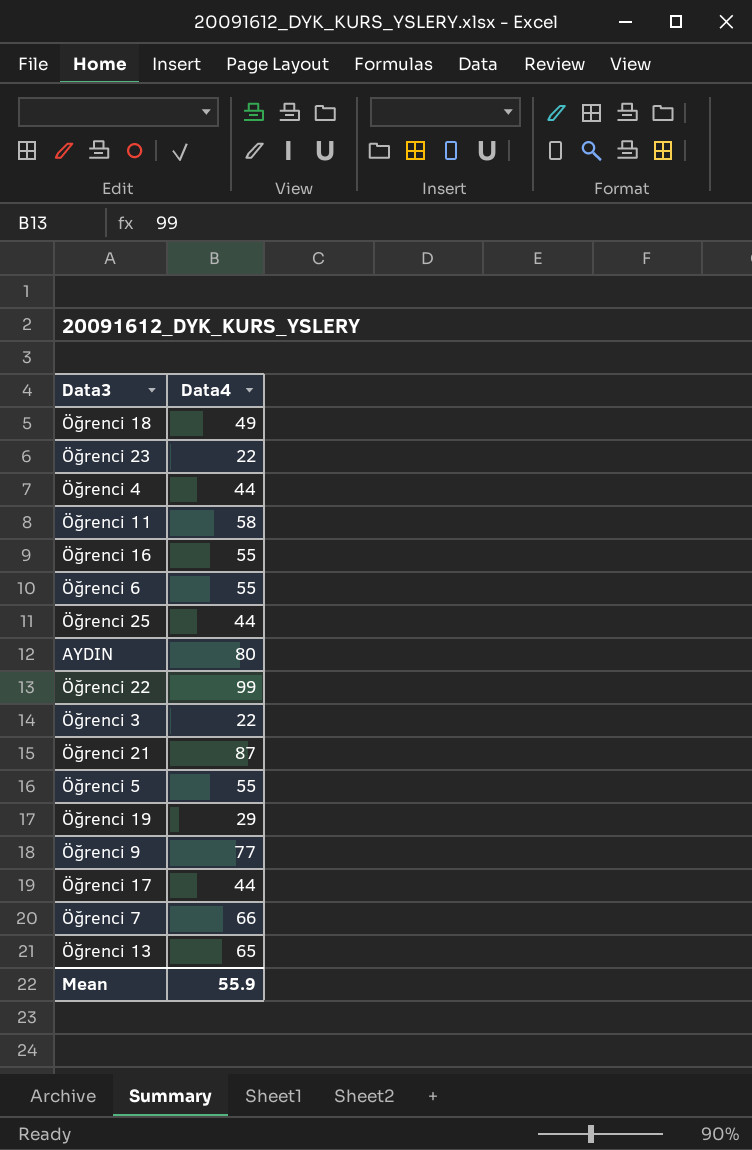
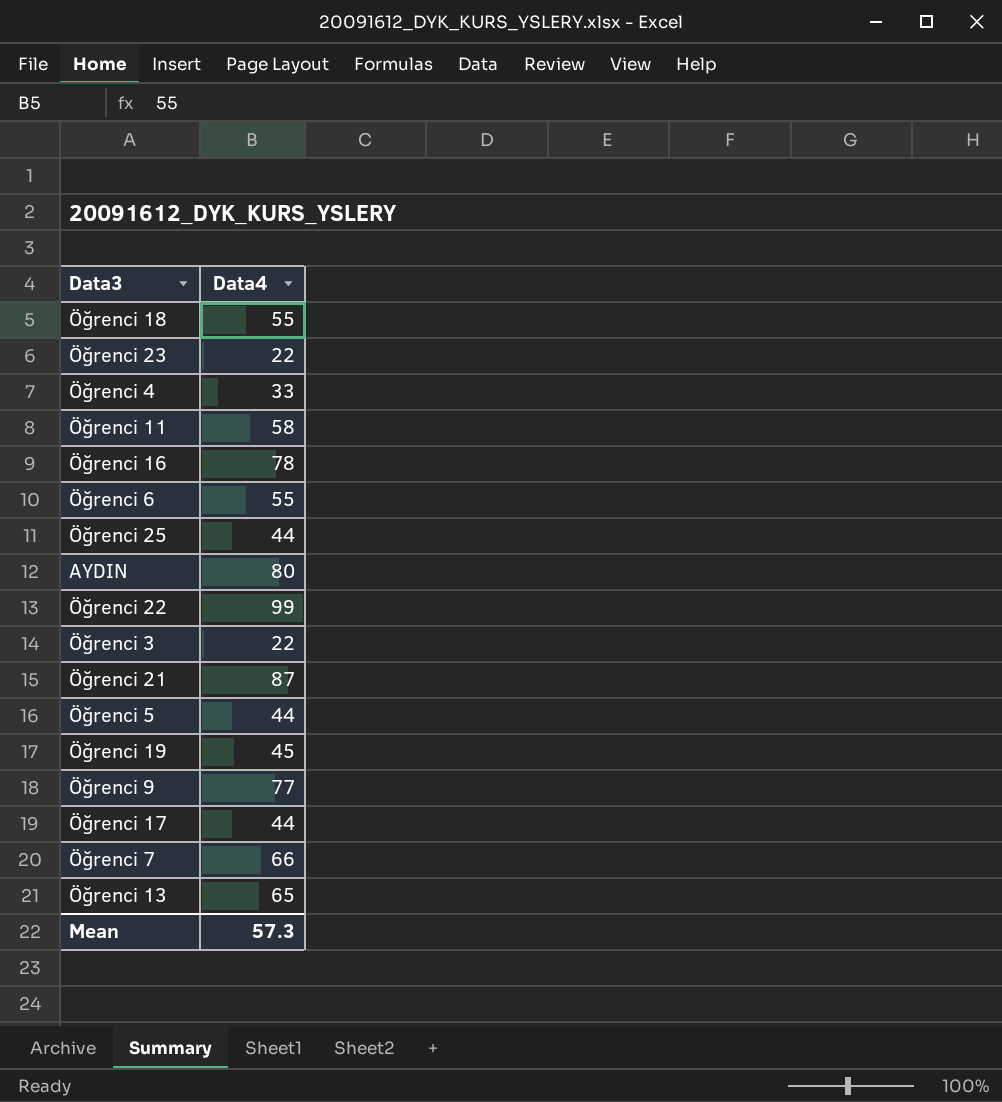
Öğrenci 18 | Data4: 49 -> 55
Öğrenci 4 | Data4: 44 -> 33
Öğrenci 16 | Data4: 55 -> 78
Öğrenci 5 | Data4: 55 -> 44
Öğrenci 19 | Data4: 29 -> 45
Mean | Data4: 55.9 -> 57.3

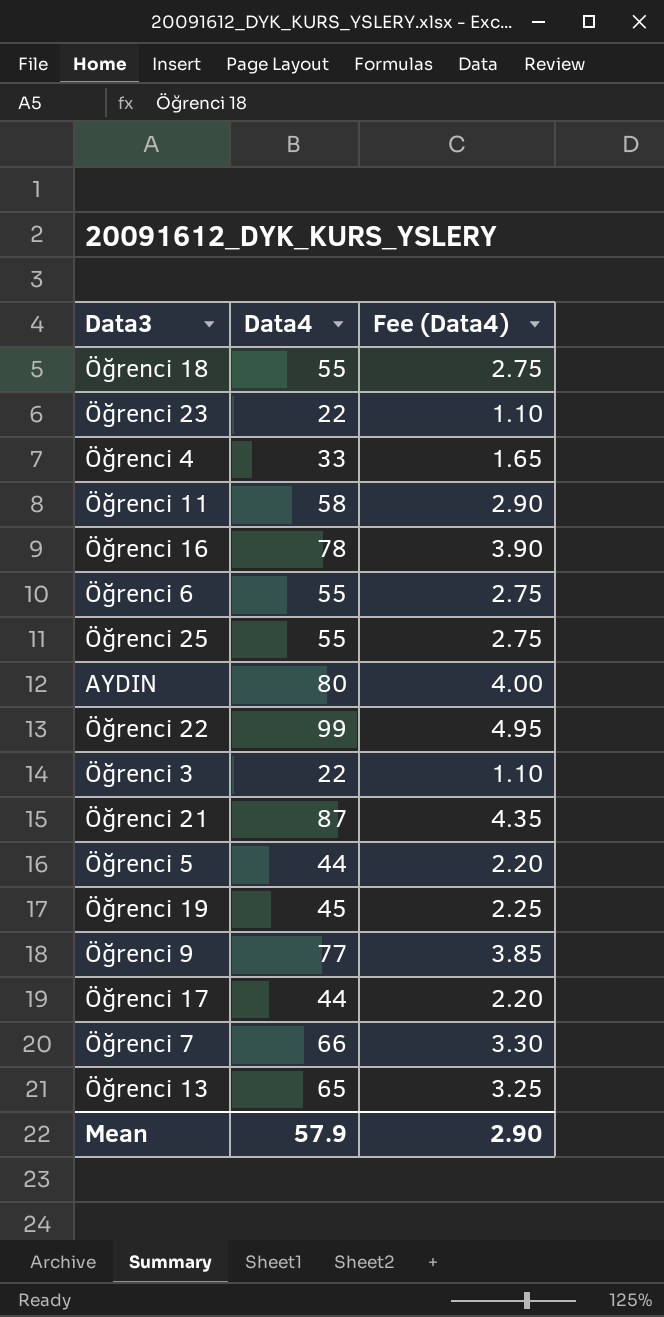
column Fee (Data4) | formula: none -> [Data4] * 0.05
Öğrenci 25 | Data4: 44 -> 55
Mean | Data4: 57.3 -> 57.9

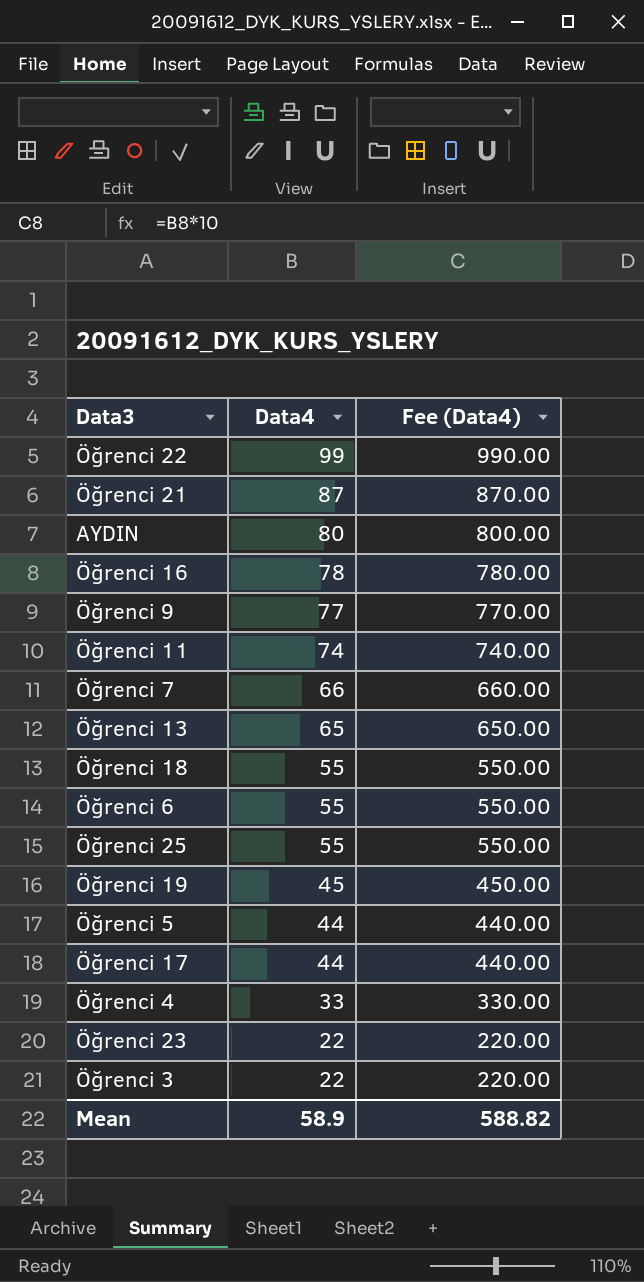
row order: none -> Data4 descending
column Fee (Data4) | formula: [Data4] * 0.05 -> [Data4] * 10
Öğrenci 11 | Data4: 58 -> 74
Mean | Data4: 57.9 -> 58.9
Mean | Fee (Data4): 2.90 -> 588.82

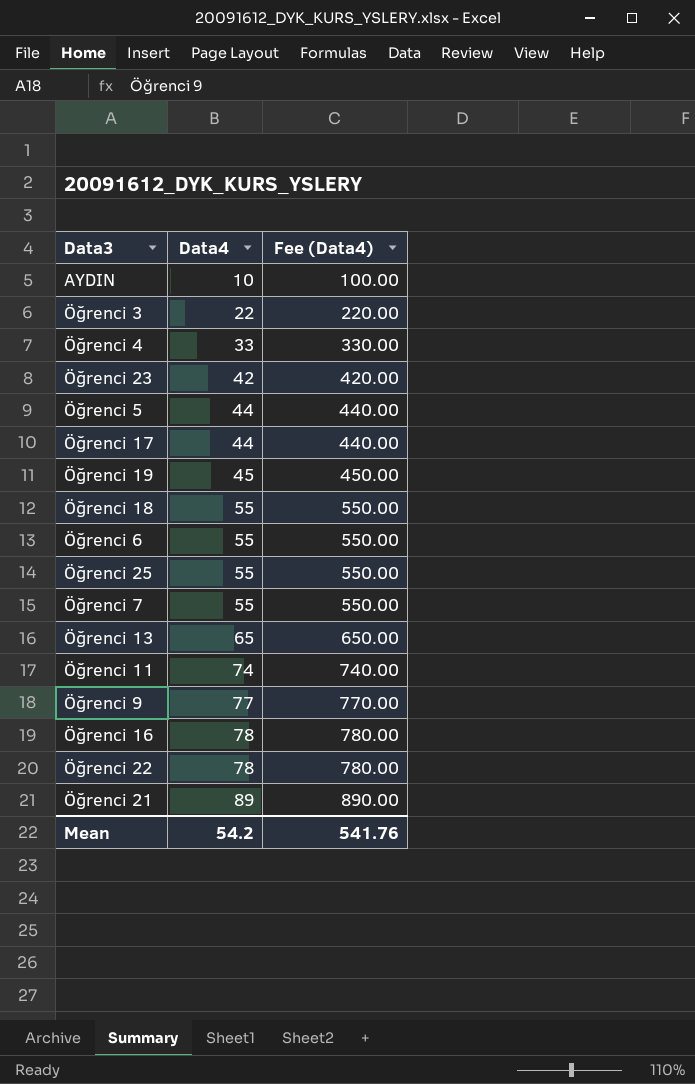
row order: Data4 descending -> Data4 ascending
AYDIN | Data4: 80 -> 10
AYDIN | Fee (Data4): 800.00 -> 100.00
Öğrenci 23 | Data4: 22 -> 42
Öğrenci 23 | Fee (Data4): 220.00 -> 420.00
Öğrenci 7 | Data4: 66 -> 55
Öğrenci 7 | Fee (Data4): 660.00 -> 550.00
Öğrenci 22 | Data4: 99 -> 78
Öğrenci 22 | Fee (Data4): 990.00 -> 780.00
Öğrenci 21 | Data4: 87 -> 89
Öğrenci 21 | Fee (Data4): 870.00 -> 890.00
Mean | Data4: 58.9 -> 54.2
Mean | Fee (Data4): 588.82 -> 541.76

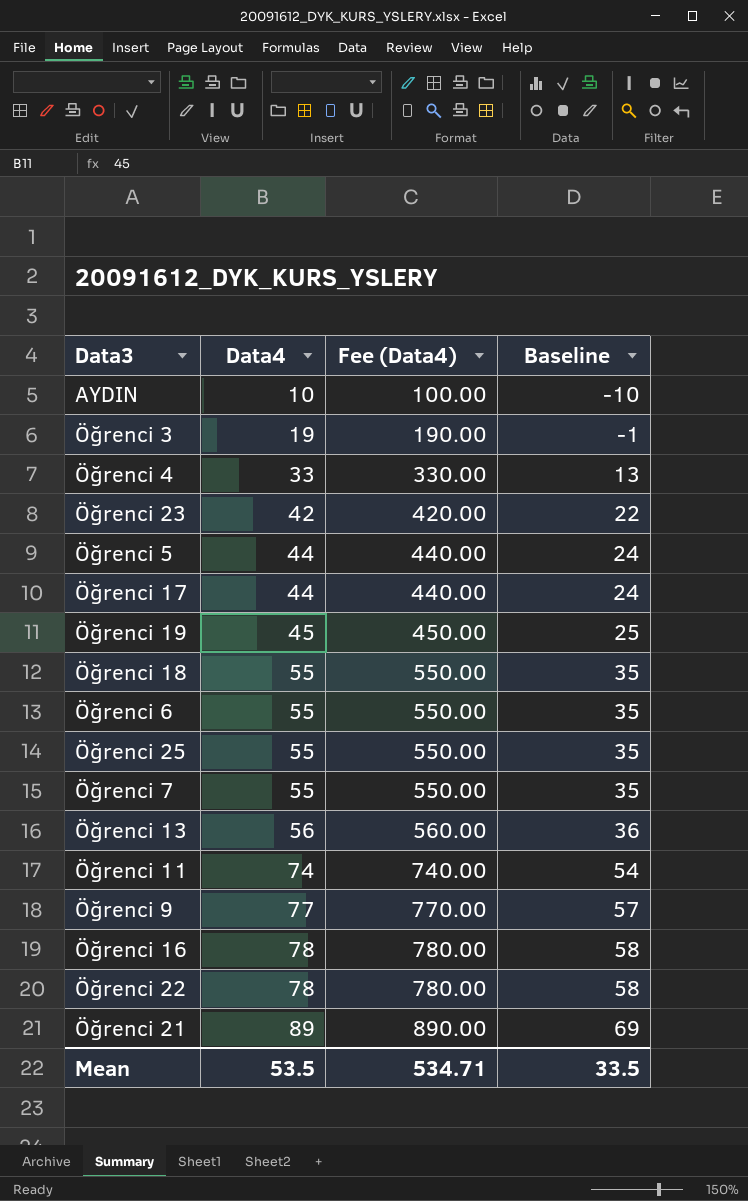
column Baseline | formula: none -> [Data4] - 20
Öğrenci 3 | Data4: 22 -> 19
Öğrenci 3 | Fee (Data4): 220.00 -> 190.00
Öğrenci 13 | Data4: 65 -> 56
Öğrenci 13 | Fee (Data4): 650.00 -> 560.00
Mean | Data4: 54.2 -> 53.5
Mean | Fee (Data4): 541.76 -> 534.71

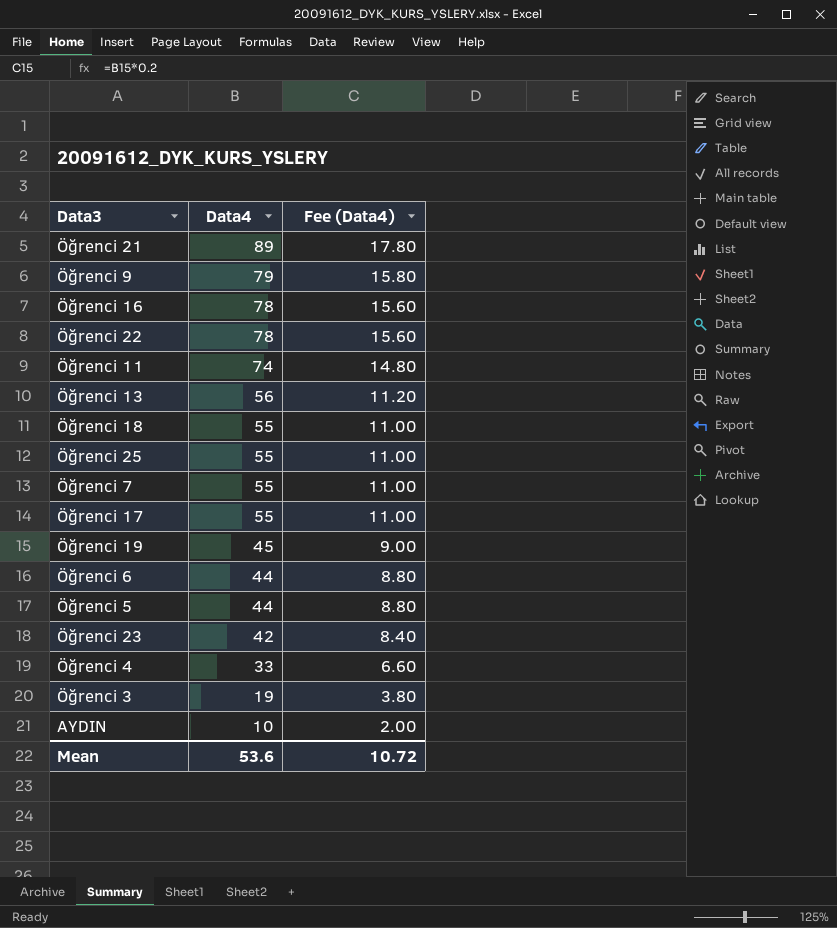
row order: Data4 ascending -> Data4 descending
column Baseline | formula: [Data4] - 20 -> none
column Fee (Data4) | formula: [Data4] * 10 -> [Data4] * 0.2
Öğrenci 9 | Data4: 77 -> 79
Öğrenci 17 | Data4: 44 -> 55
Öğrenci 6 | Data4: 55 -> 44
Mean | Data4: 53.5 -> 53.6
Mean | Fee (Data4): 534.71 -> 10.72

